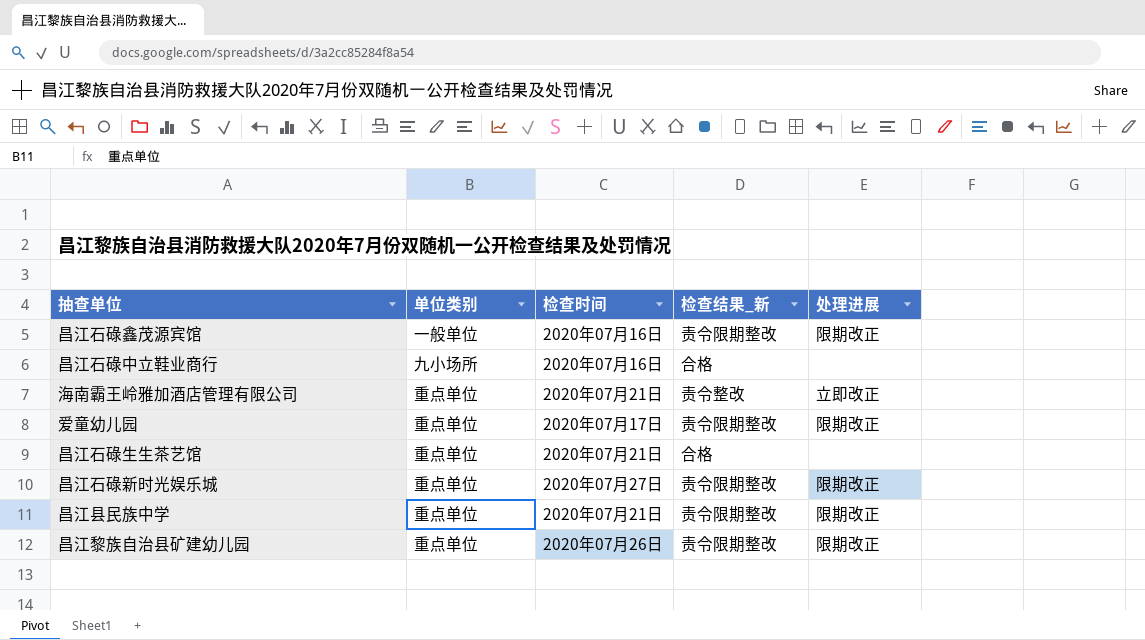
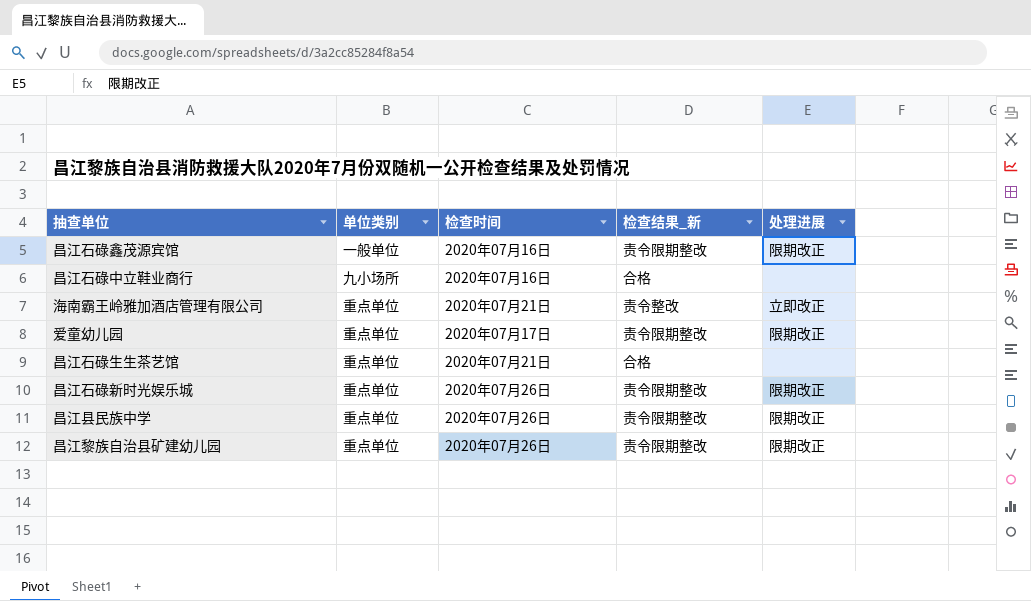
昌江石碌新时光娱乐城 | 检查时间: 2020年07月27日 -> 2020年07月26日
昌江县民族中学 | 检查时间: 2020年07月21日 -> 2020年07月26日

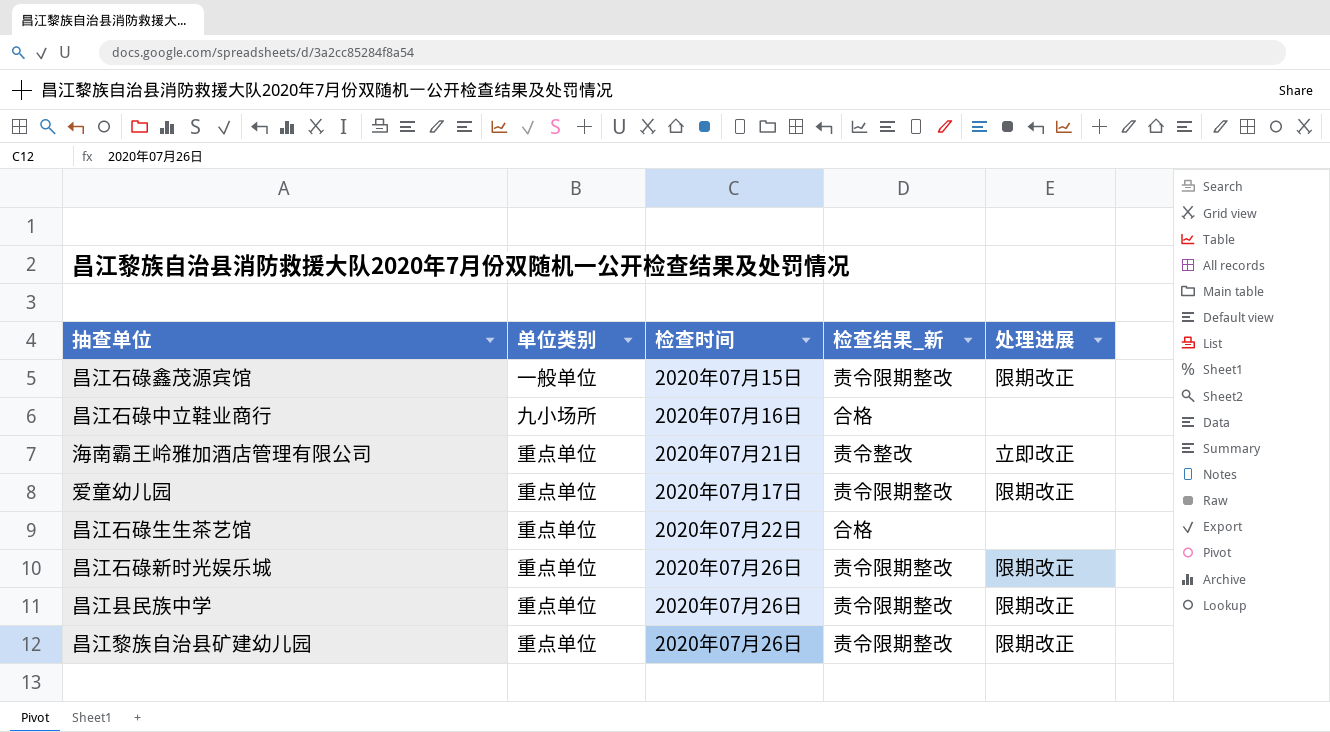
昌江石碌鑫茂源宾馆 | 检查时间: 2020年07月16日 -> 2020年07月15日
昌江石碌生生茶艺馆 | 检查时间: 2020年07月21日 -> 2020年07月22日

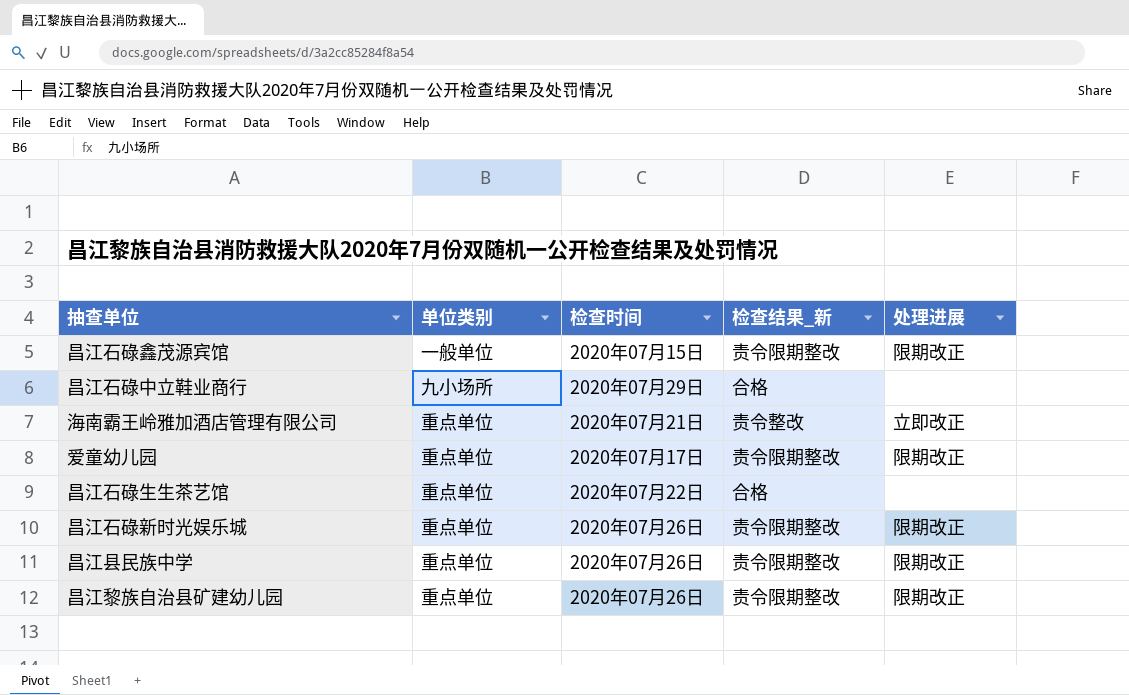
昌江石碌中立鞋业商行 | 检查时间: 2020年07月16日 -> 2020年07月29日

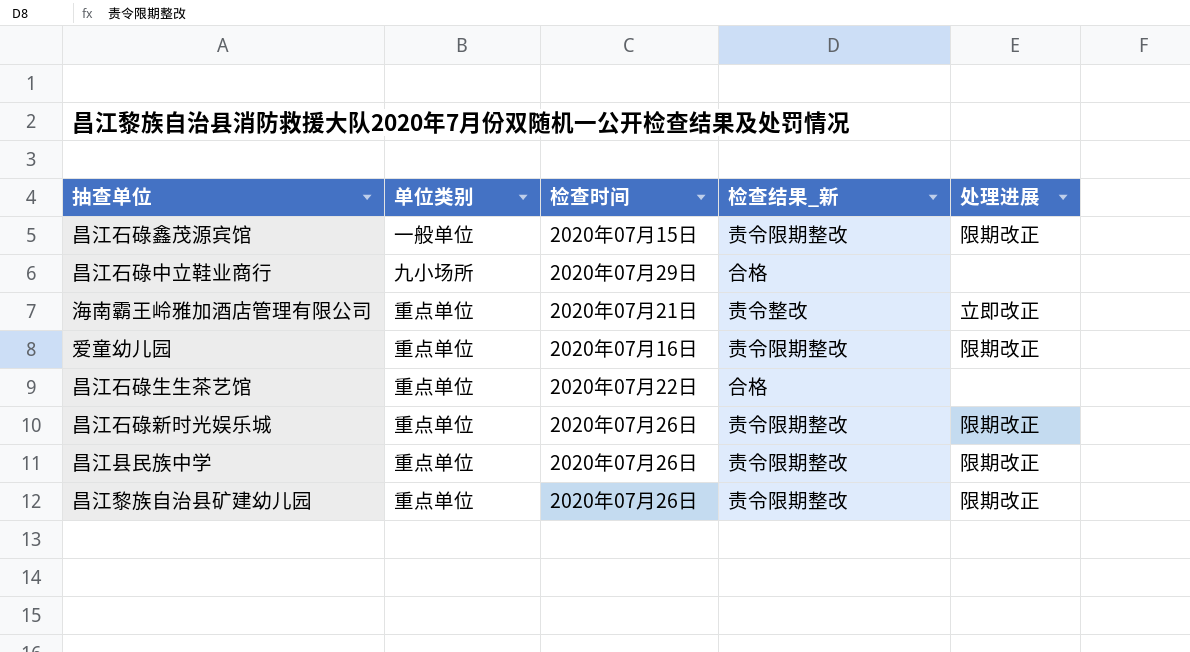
爱童幼儿园 | 检查时间: 2020年07月17日 -> 2020年07月16日

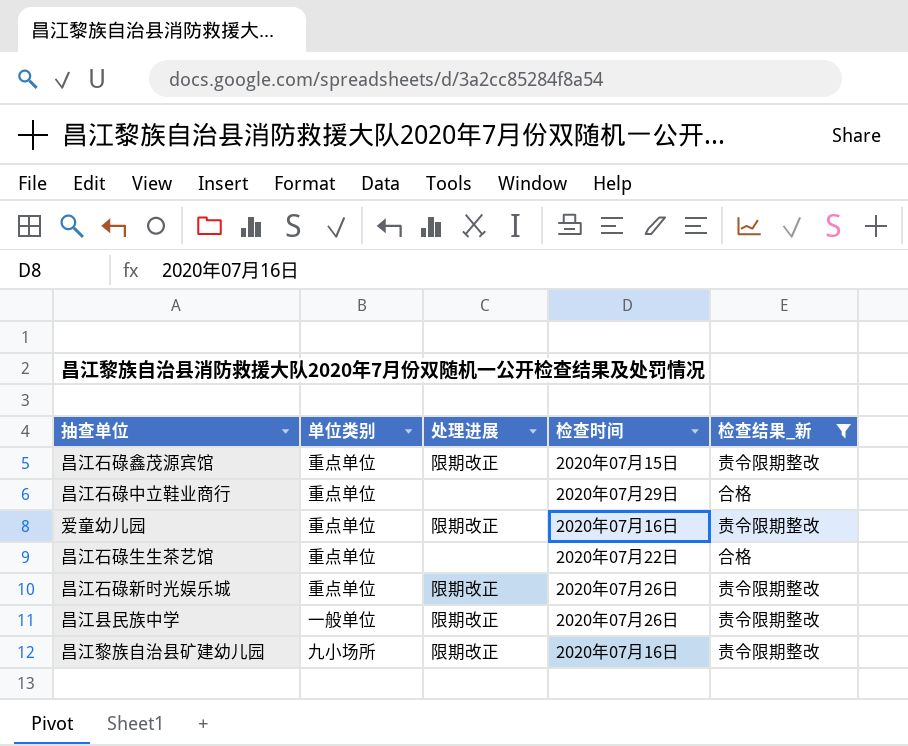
filter: none -> 检查结果_新 != 责令整改
column 处理进展 | position: 5 -> 3
昌江石碌鑫茂源宾馆 | 单位类别: 一般单位 -> 重点单位
昌江石碌中立鞋业商行 | 单位类别: 九小场所 -> 重点单位
昌江县民族中学 | 单位类别: 重点单位 -> 一般单位
昌江黎族自治县矿建幼儿园 | 单位类别: 重点单位 -> 九小场所
昌江黎族自治县矿建幼儿园 | 检查时间: 2020年07月26日 -> 2020年07月16日

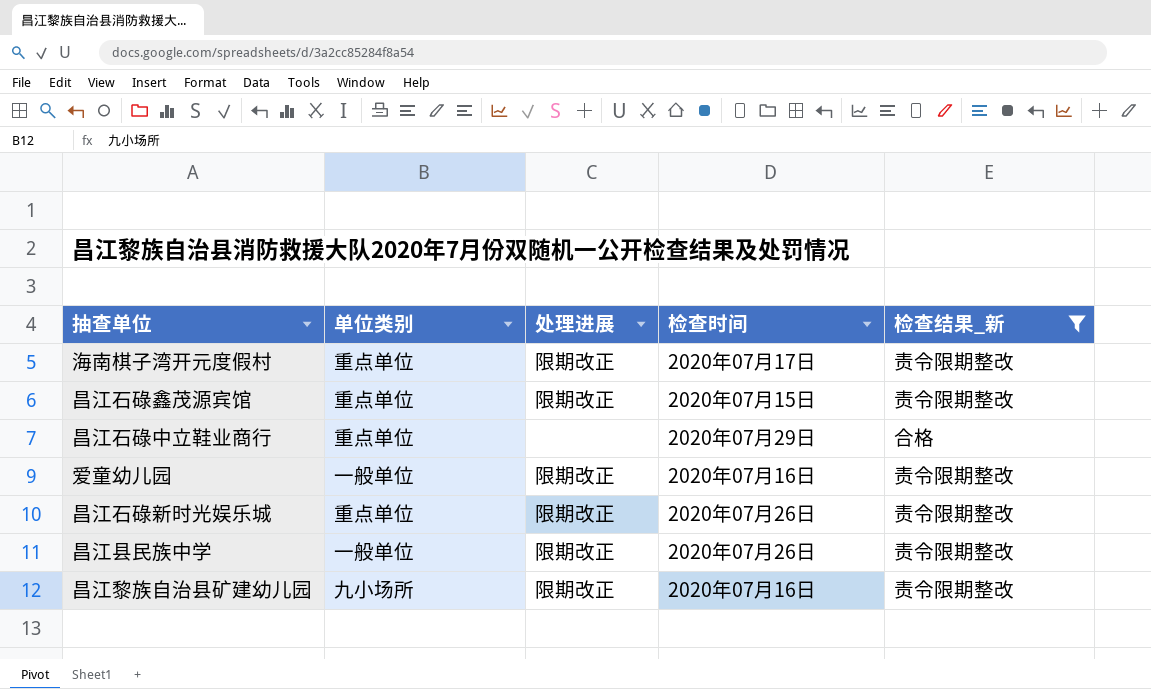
row 昌江石碌生生茶艺馆: 重点单位 | none | 2020年07月22日 | 合格 -> none
row 海南棋子湾开元度假村: none -> 重点单位 | 限期改正 | 2020年07月17日 | 责令限期整改
爱童幼儿园 | 单位类别: 重点单位 -> 一般单位

